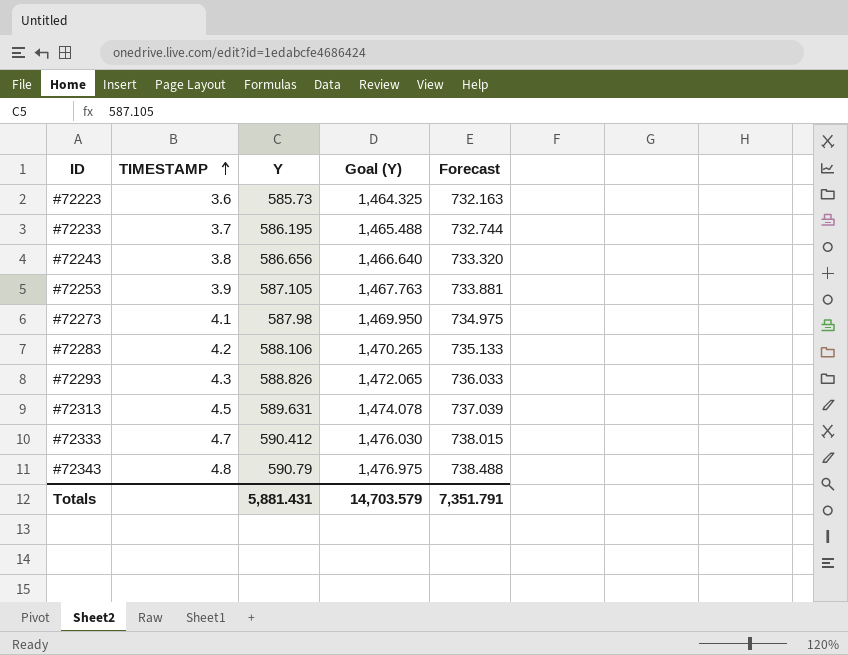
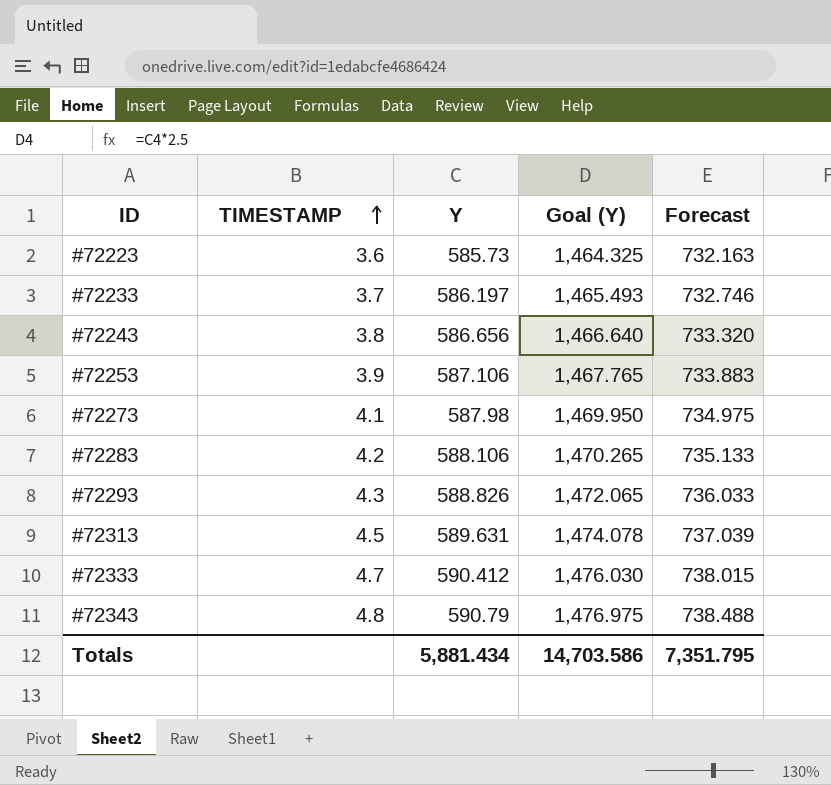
#72233 | Y: 586.195 -> 586.197
#72233 | Goal (Y): 1,465.488 -> 1,465.493
#72233 | Forecast: 732.744 -> 732.746
#72253 | Y: 587.105 -> 587.106
#72253 | Goal (Y): 1,467.763 -> 1,467.765
#72253 | Forecast: 733.881 -> 733.883
Totals | Y: 5,881.431 -> 5,881.434
Totals | Goal (Y): 14,703.579 -> 14,703.586
Totals | Forecast: 7,351.791 -> 7,351.795

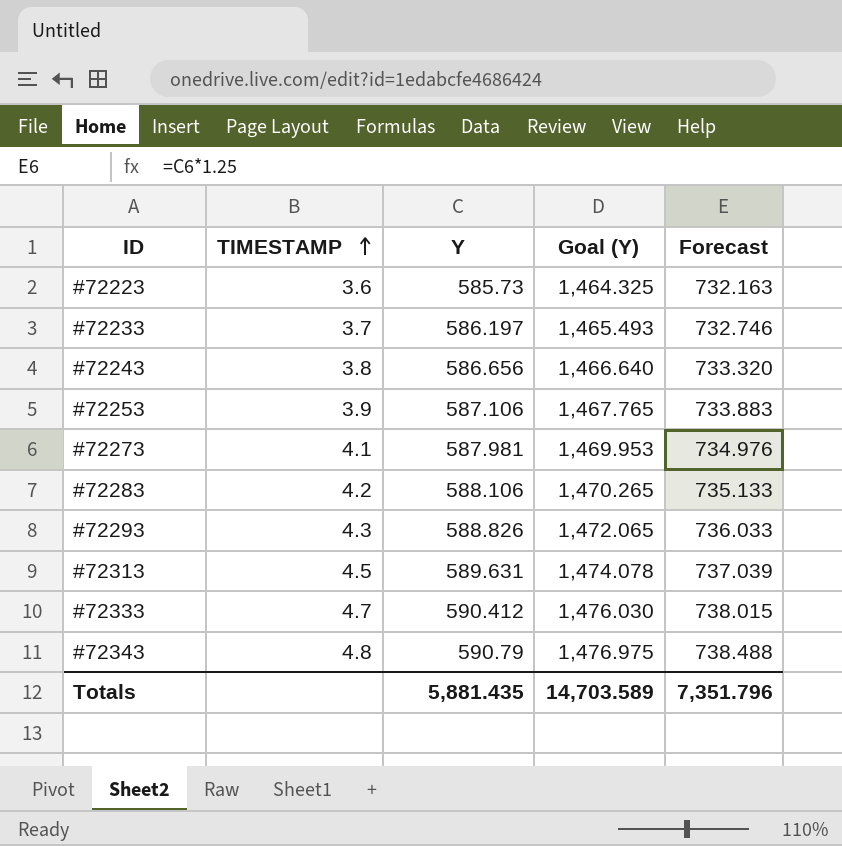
#72273 | Y: 587.98 -> 587.981
#72273 | Goal (Y): 1,469.950 -> 1,469.953
#72273 | Forecast: 734.975 -> 734.976
Totals | Y: 5,881.434 -> 5,881.435
Totals | Goal (Y): 14,703.586 -> 14,703.589
Totals | Forecast: 7,351.795 -> 7,351.796

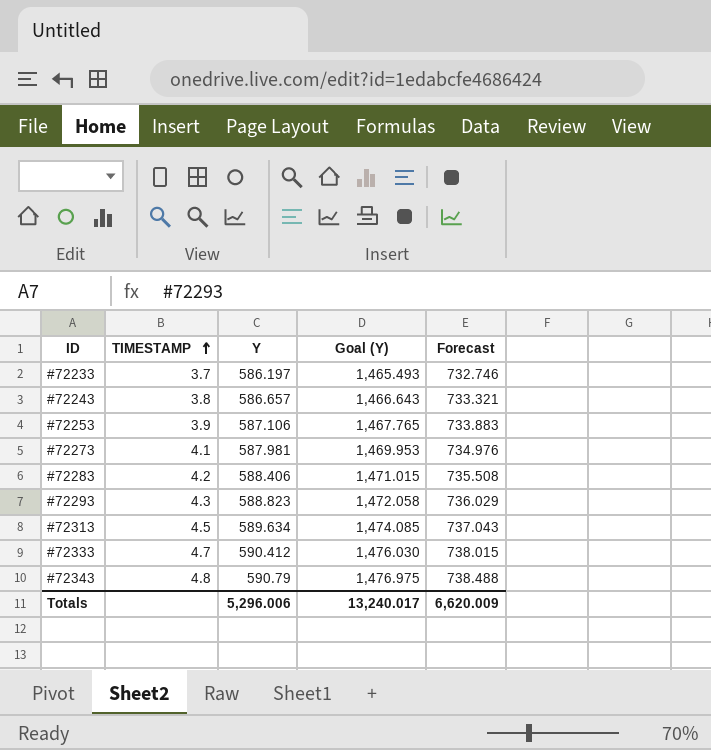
row #72223: 3.6 | 585.73 | 1,464.325 | 732.163 -> none
#72243 | Y: 586.656 -> 586.657
#72243 | Goal (Y): 1,466.640 -> 1,466.643
#72243 | Forecast: 733.320 -> 733.321
#72283 | Y: 588.106 -> 588.406
#72283 | Goal (Y): 1,470.265 -> 1,471.015
#72283 | Forecast: 735.133 -> 735.508
#72293 | Y: 588.826 -> 588.823
#72293 | Goal (Y): 1,472.065 -> 1,472.058
#72293 | Forecast: 736.033 -> 736.029
#72313 | Y: 589.631 -> 589.634
#72313 | Goal (Y): 1,474.078 -> 1,474.085
#72313 | Forecast: 737.039 -> 737.043
Totals | Y: 5,881.435 -> 5,296.006
Totals | Goal (Y): 14,703.589 -> 13,240.017
Totals | Forecast: 7,351.796 -> 6,620.009

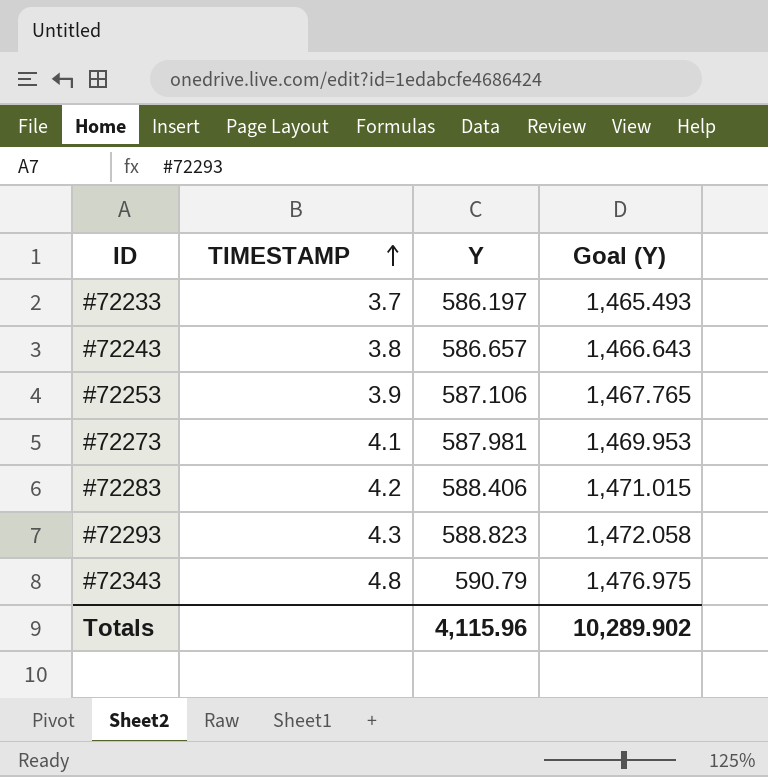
column Forecast | formula: [Y] * 1.25 -> none
row #72313: 4.5 | 589.634 | 1,474.085 | 737.043 -> none
row #72333: 4.7 | 590.412 | 1,476.030 | 738.015 -> none
Totals | Y: 5,296.006 -> 4,115.96
Totals | Goal (Y): 13,240.017 -> 10,289.902

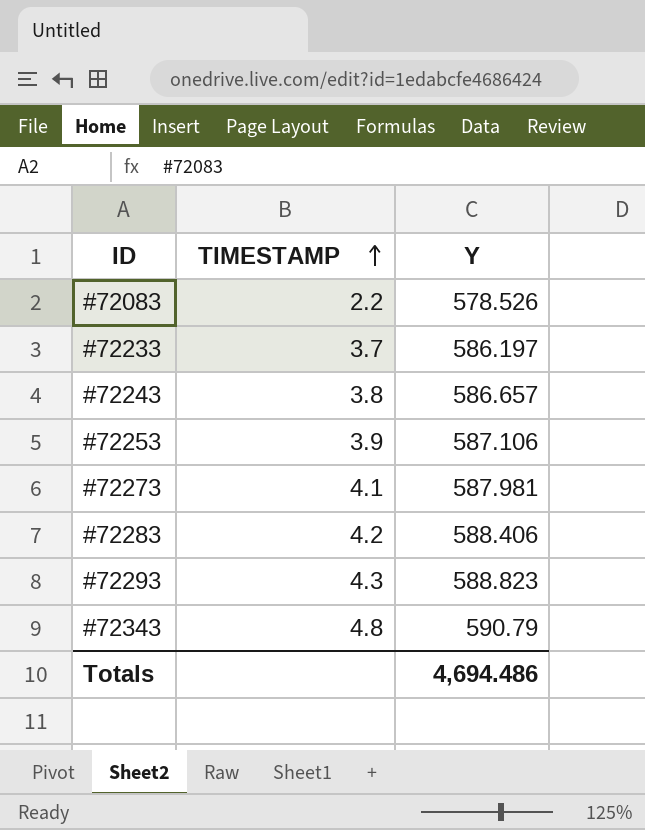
column Goal (Y) | formula: [Y] * 2.5 -> none
row #72083: none -> 2.2 | 578.526
Totals | Y: 4,115.96 -> 4,694.486

